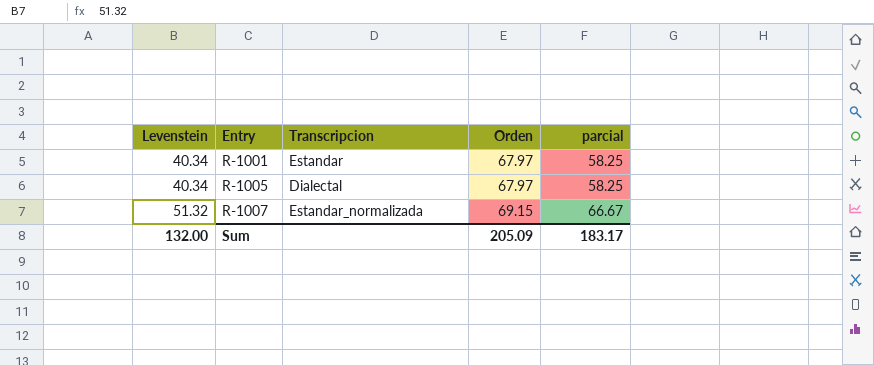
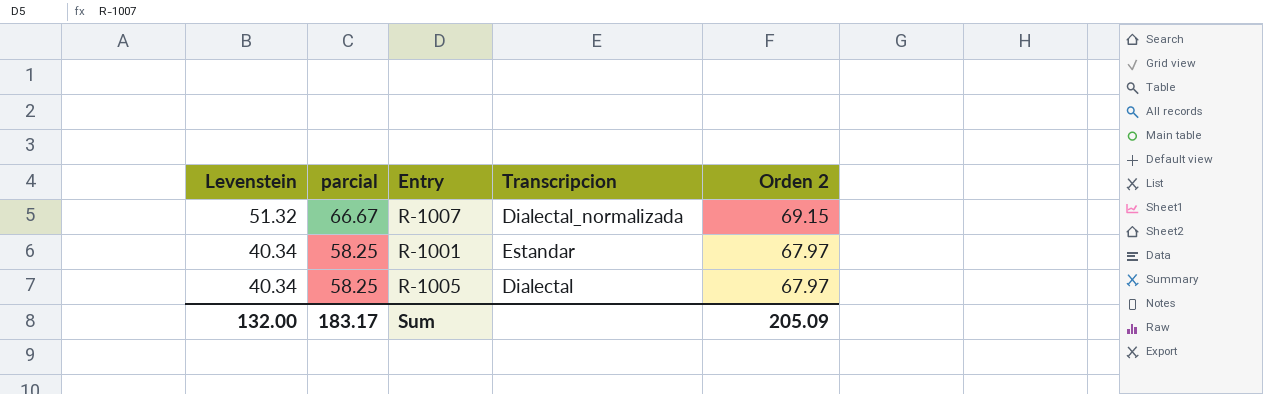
row order: Levenstein ascending -> Levenstein descending
column parcial | position: 5 -> 2
column name: Orden -> Orden 2
R-1007 | Transcripcion: Estandar_normalizada -> Dialectal_normalizada

